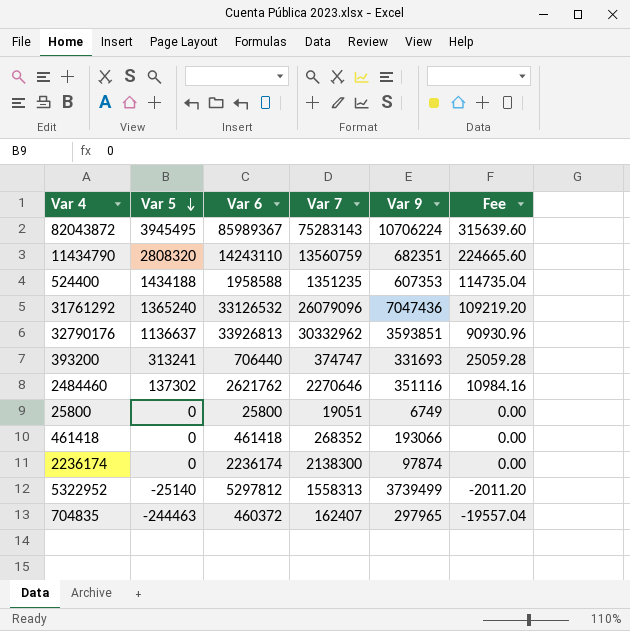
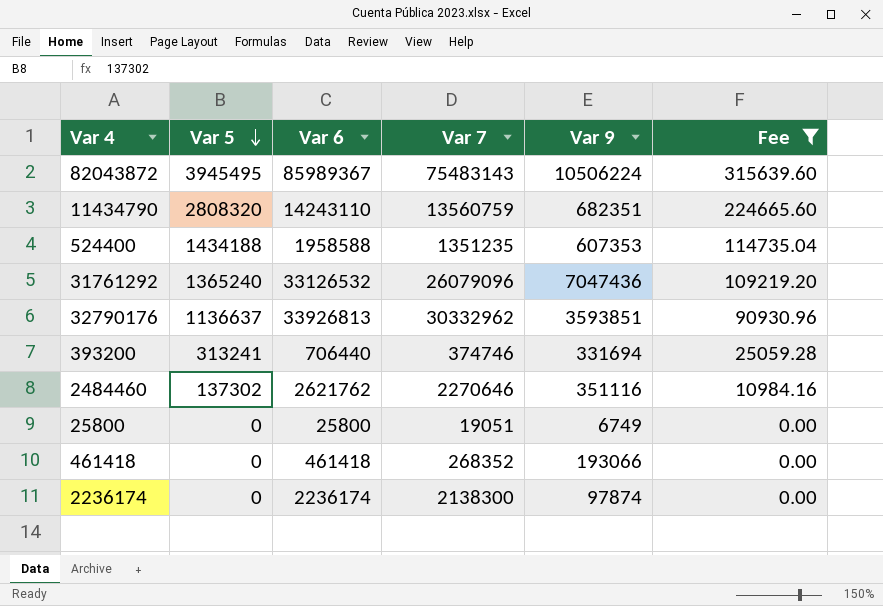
filter: none -> Fee >= 0.00
82043872 | Var 7: 75283143 -> 75483143
82043872 | Var 9: 10706224 -> 10506224
393200 | Var 7: 374747 -> 374746
393200 | Var 9: 331693 -> 331694

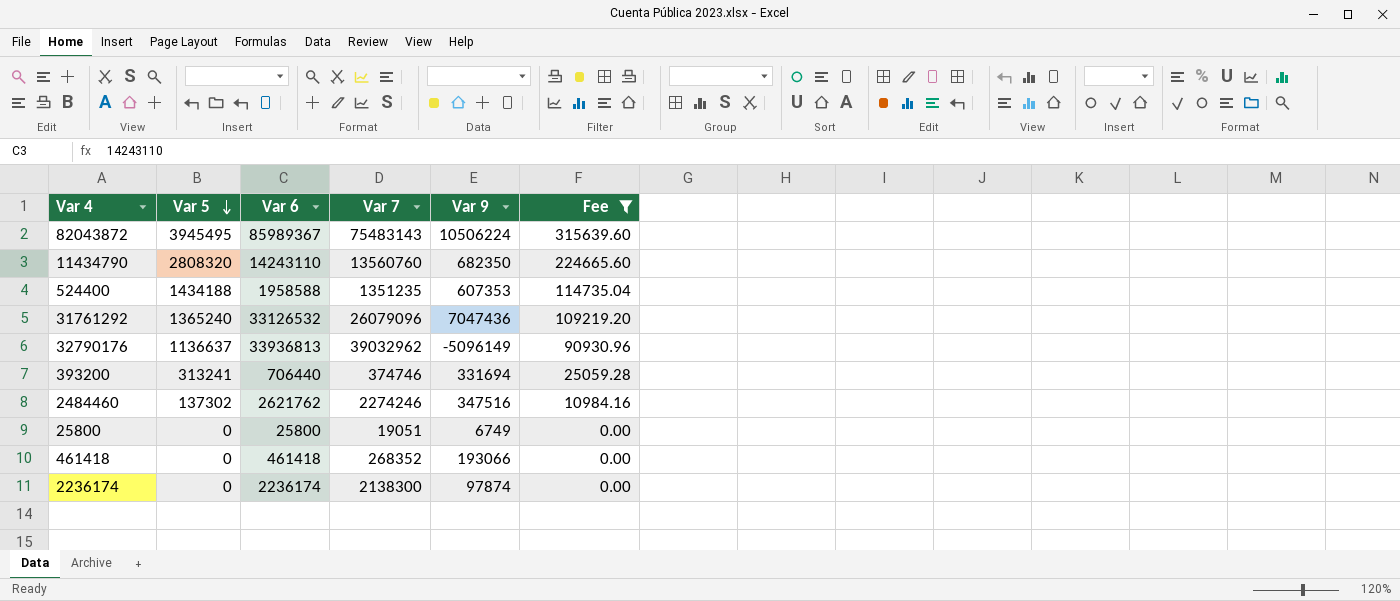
11434790 | Var 7: 13560759 -> 13560760
11434790 | Var 9: 682351 -> 682350
32790176 | Var 6: 33926813 -> 33936813
32790176 | Var 7: 30332962 -> 39032962
32790176 | Var 9: 3593851 -> -5096149
2484460 | Var 7: 2270646 -> 2274246
2484460 | Var 9: 351116 -> 347516

